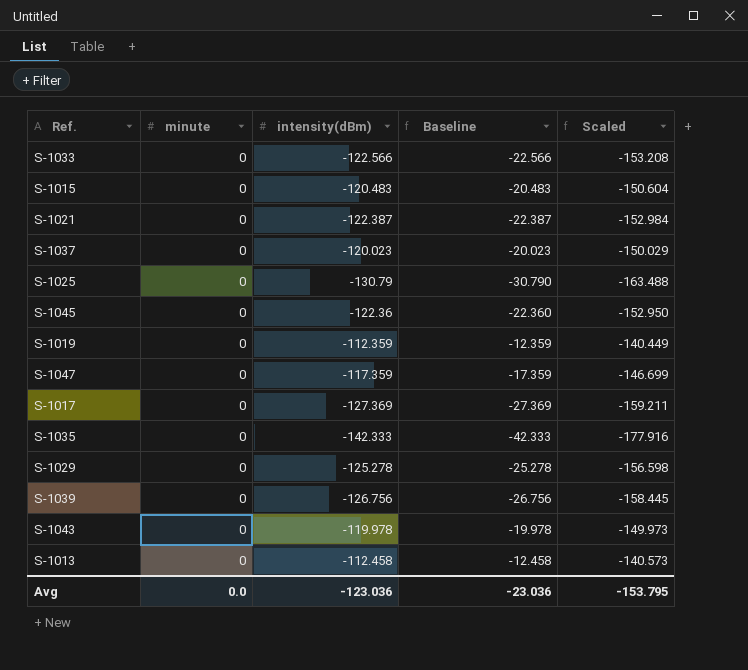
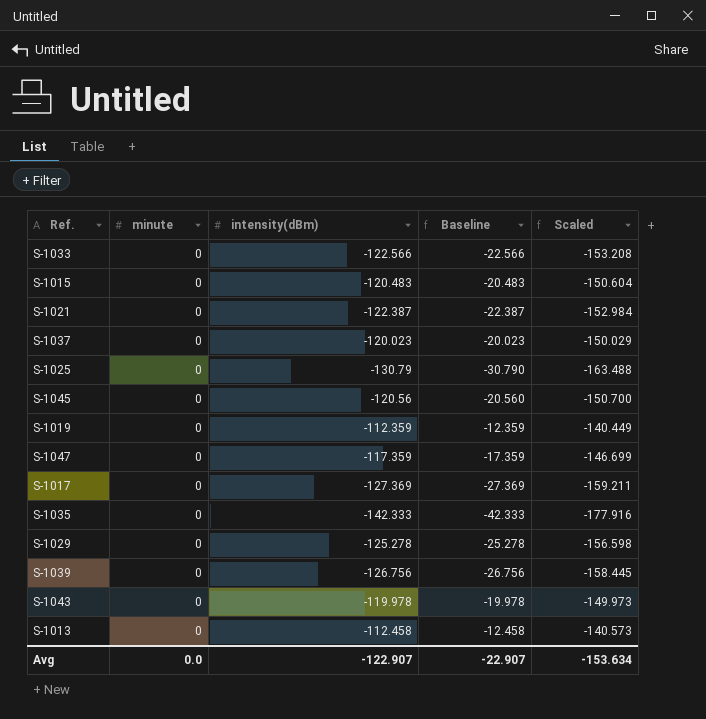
S-1045 | intensity(dBm): -122.36 -> -120.56
S-1045 | Baseline: -22.360 -> -20.560
S-1045 | Scaled: -152.950 -> -150.700
Avg | intensity(dBm): -123.036 -> -122.907
Avg | Baseline: -23.036 -> -22.907
Avg | Scaled: -153.795 -> -153.634

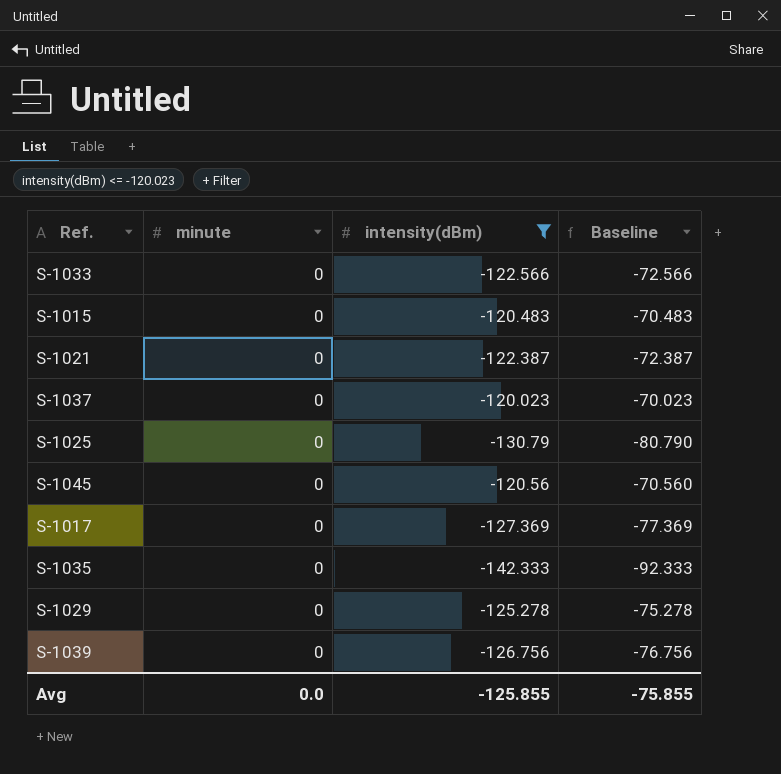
filter: none -> intensity(dBm) <= -120.023
column Scaled | formula: [intensity(dBm)] * 1.25 -> none
column Baseline | formula: [intensity(dBm)] + 100 -> [intensity(dBm)] + 50
Avg | intensity(dBm): -122.907 -> -125.855
Avg | Baseline: -22.907 -> -75.855

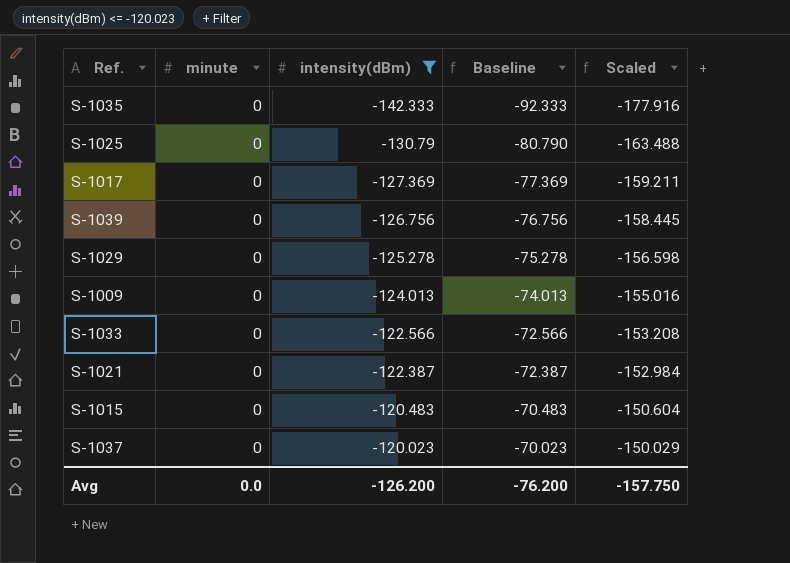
row order: none -> intensity(dBm) ascending
column Scaled | formula: none -> [intensity(dBm)] * 1.25
row S-1045: 0 | -120.56 | -70.560 -> none
row S-1009: none -> 0 | -124.013 | -74.013 | -155.016
Avg | intensity(dBm): -125.855 -> -126.200
Avg | Baseline: -75.855 -> -76.200

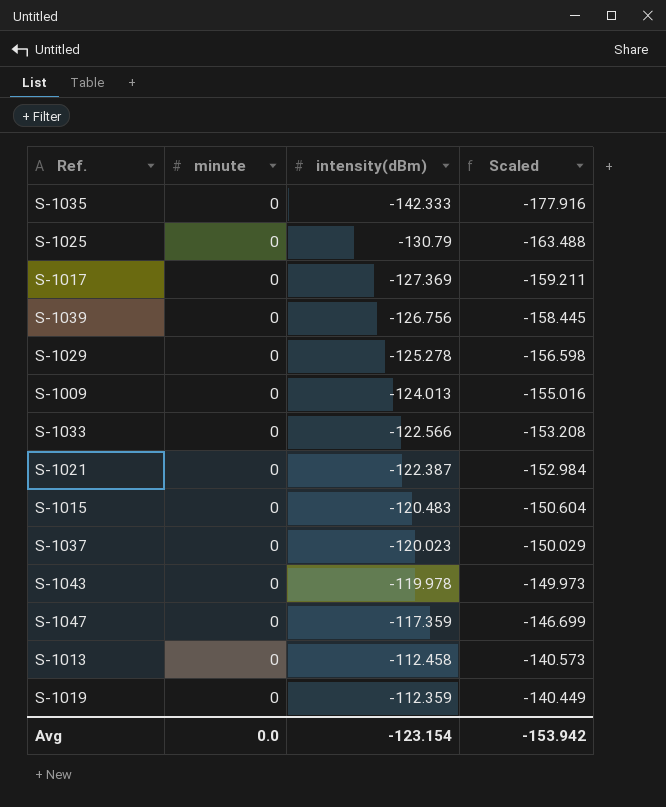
filter: intensity(dBm) <= -120.023 -> none
column Baseline | formula: [intensity(dBm)] + 50 -> none
Avg | intensity(dBm): -126.200 -> -123.154
Avg | Scaled: -157.750 -> -153.942

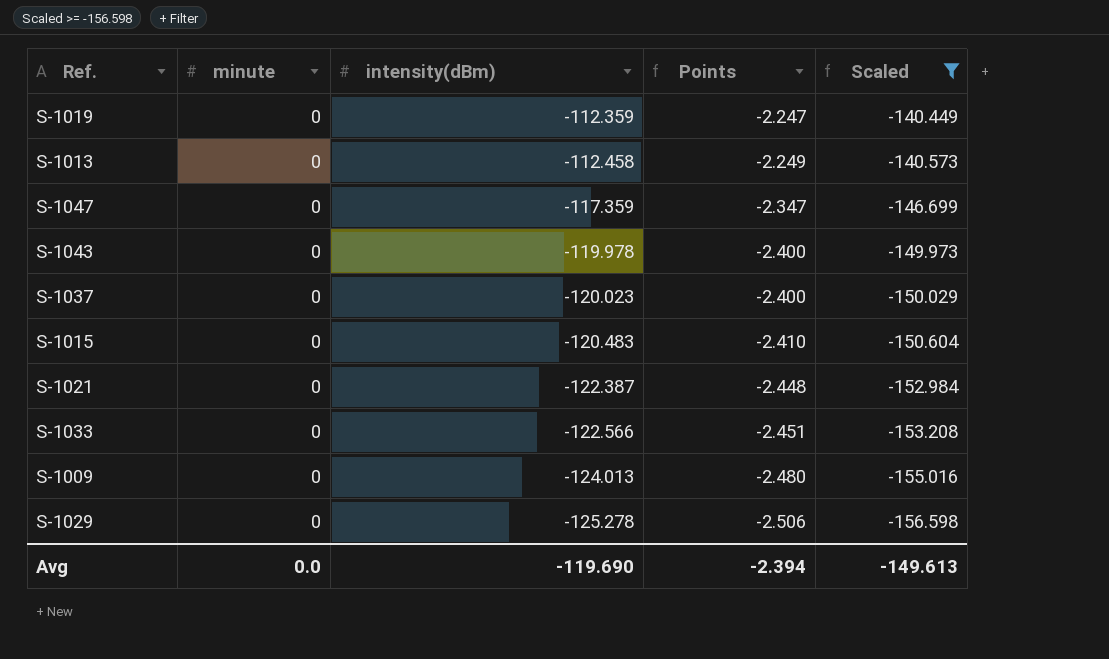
filter: none -> Scaled >= -156.598
row order: intensity(dBm) ascending -> intensity(dBm) descending
column Points | formula: none -> [intensity(dBm)] * 0.02
Avg | intensity(dBm): -123.154 -> -119.690
Avg | Scaled: -153.942 -> -149.613

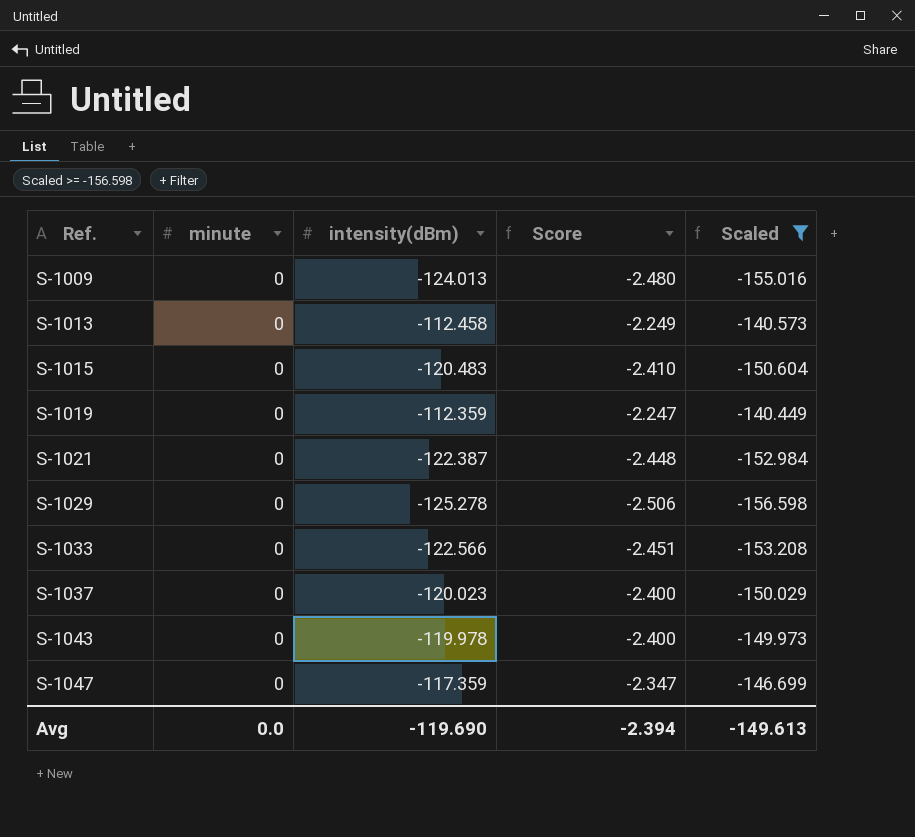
row order: intensity(dBm) descending -> Ref. ascending
column name: Points -> Score

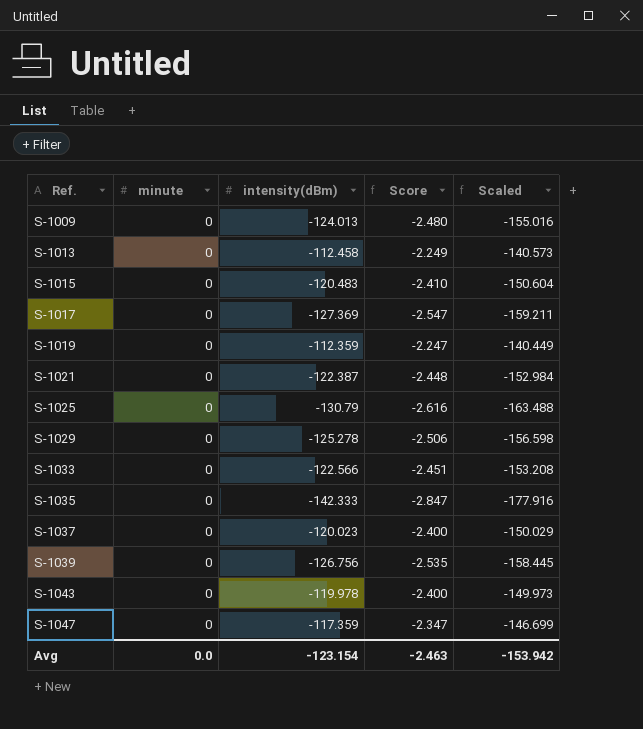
filter: Scaled >= -156.598 -> none
Avg | intensity(dBm): -119.690 -> -123.154
Avg | Score: -2.394 -> -2.463
Avg | Scaled: -149.613 -> -153.942

